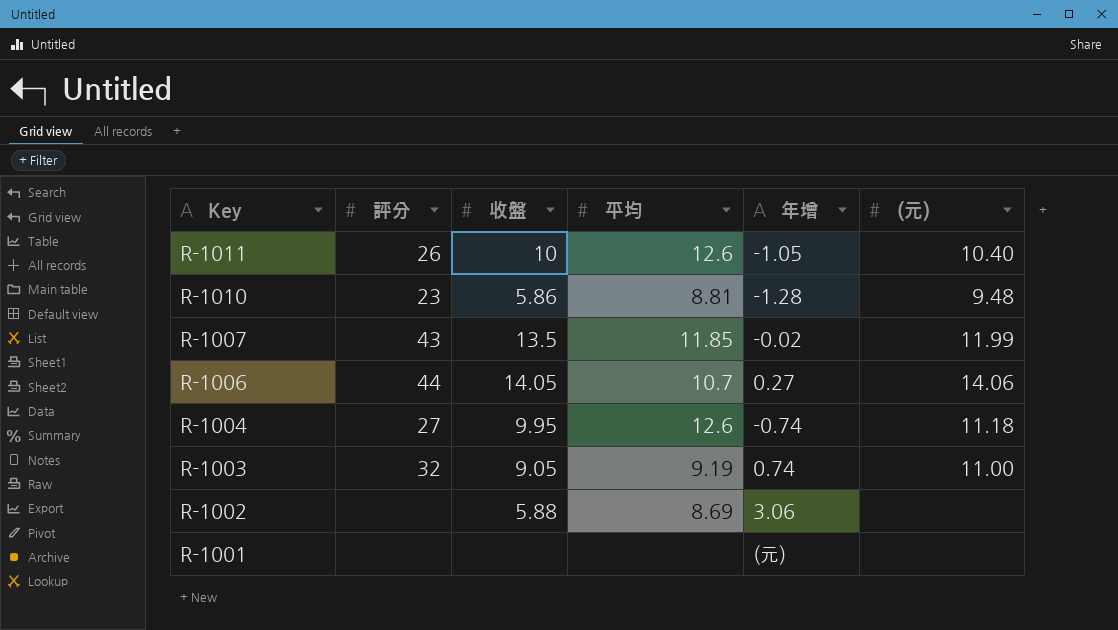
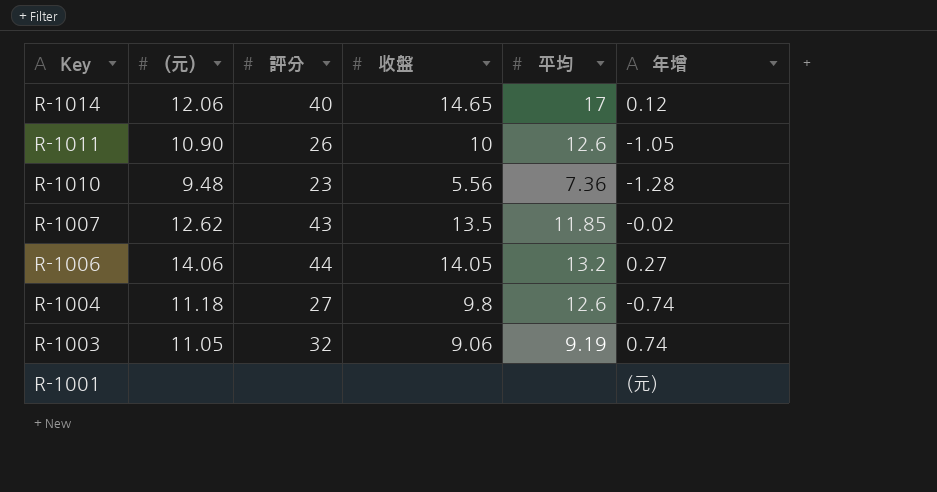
column (元) | position: 6 -> 2
row R-1002: none | 5.88 | 8.69 | 3.06 | none -> none
row R-1014: none -> 12.06 | 40 | 14.65 | 17 | 0.12
R-1011 | (元): 10.40 -> 10.90
R-1010 | 收盤: 5.86 -> 5.56
R-1010 | 平均: 8.81 -> 7.36
R-1007 | (元): 11.99 -> 12.62
R-1006 | 平均: 10.7 -> 13.2
R-1004 | 收盤: 9.95 -> 9.8
R-1003 | (元): 11.00 -> 11.05
R-1003 | 收盤: 9.05 -> 9.06

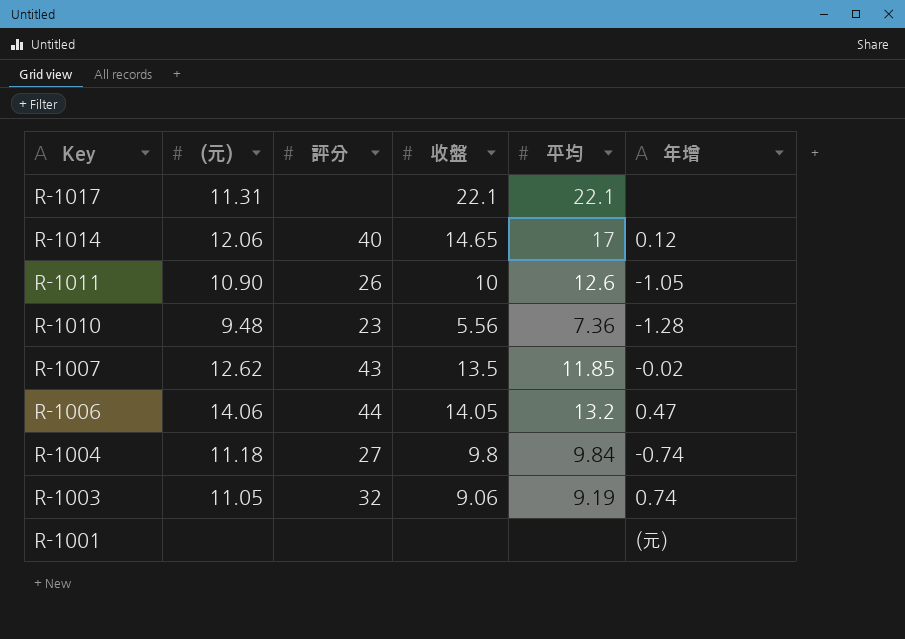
row R-1017: none -> 11.31 | none | 22.1 | 22.1 | none
R-1006 | 年增: 0.27 -> 0.47
R-1004 | 平均: 12.6 -> 9.84

